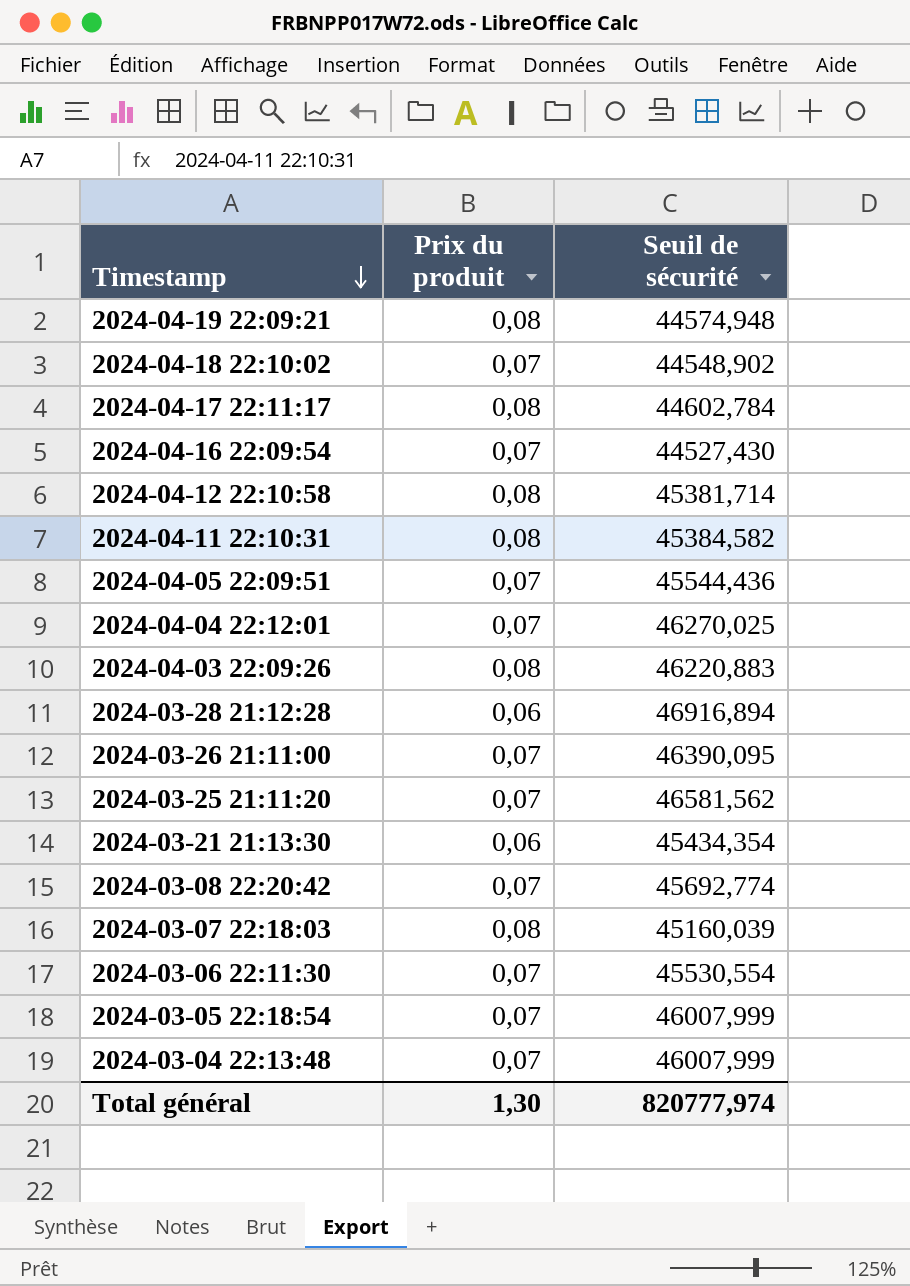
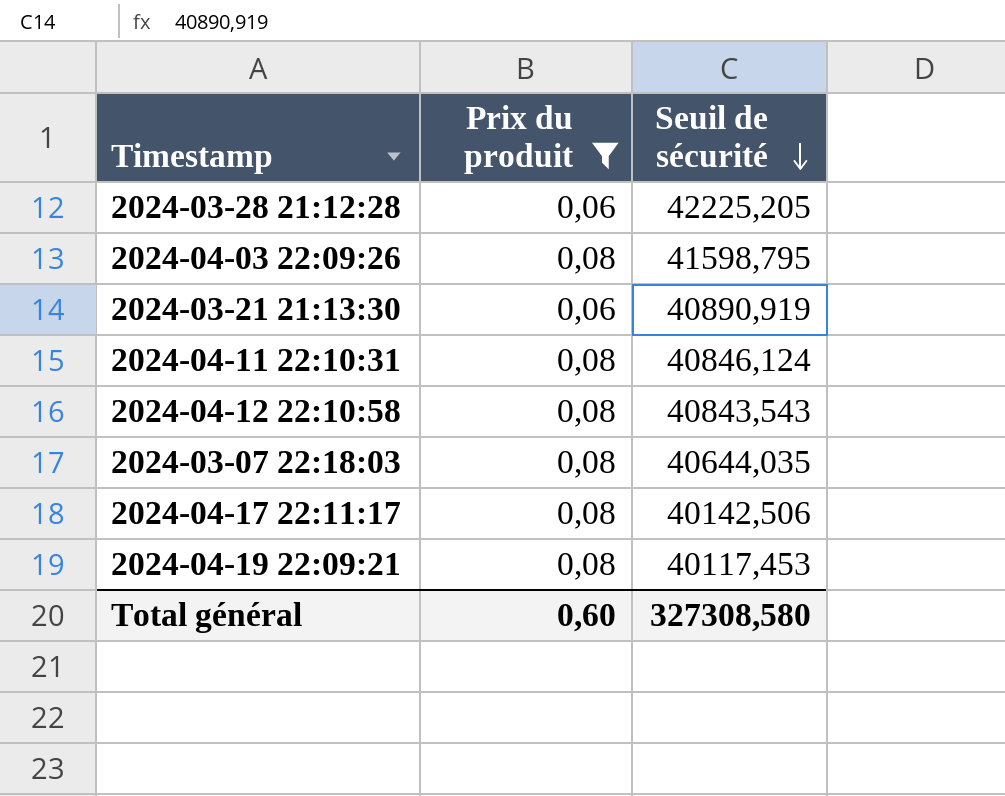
filter: none -> Prix du produit != 0,07
row order: Timestamp descending -> Seuil de sécurité descending
2024-03-28 21:12:28 | Seuil de sécurité: 46916,894 -> 42225,205
2024-04-03 22:09:26 | Seuil de sécurité: 46220,883 -> 41598,795
2024-03-21 21:13:30 | Seuil de sécurité: 45434,354 -> 40890,919
2024-04-11 22:10:31 | Seuil de sécurité: 45384,582 -> 40846,124
2024-04-12 22:10:58 | Seuil de sécurité: 45381,714 -> 40843,543
2024-03-07 22:18:03 | Seuil de sécurité: 45160,039 -> 40644,035
2024-04-17 22:11:17 | Seuil de sécurité: 44602,784 -> 40142,506
2024-04-19 22:09:21 | Seuil de sécurité: 44574,948 -> 40117,453
Total général | Prix du produit: 1,30 -> 0,60
Total général | Seuil de sécurité: 820777,974 -> 327308,580

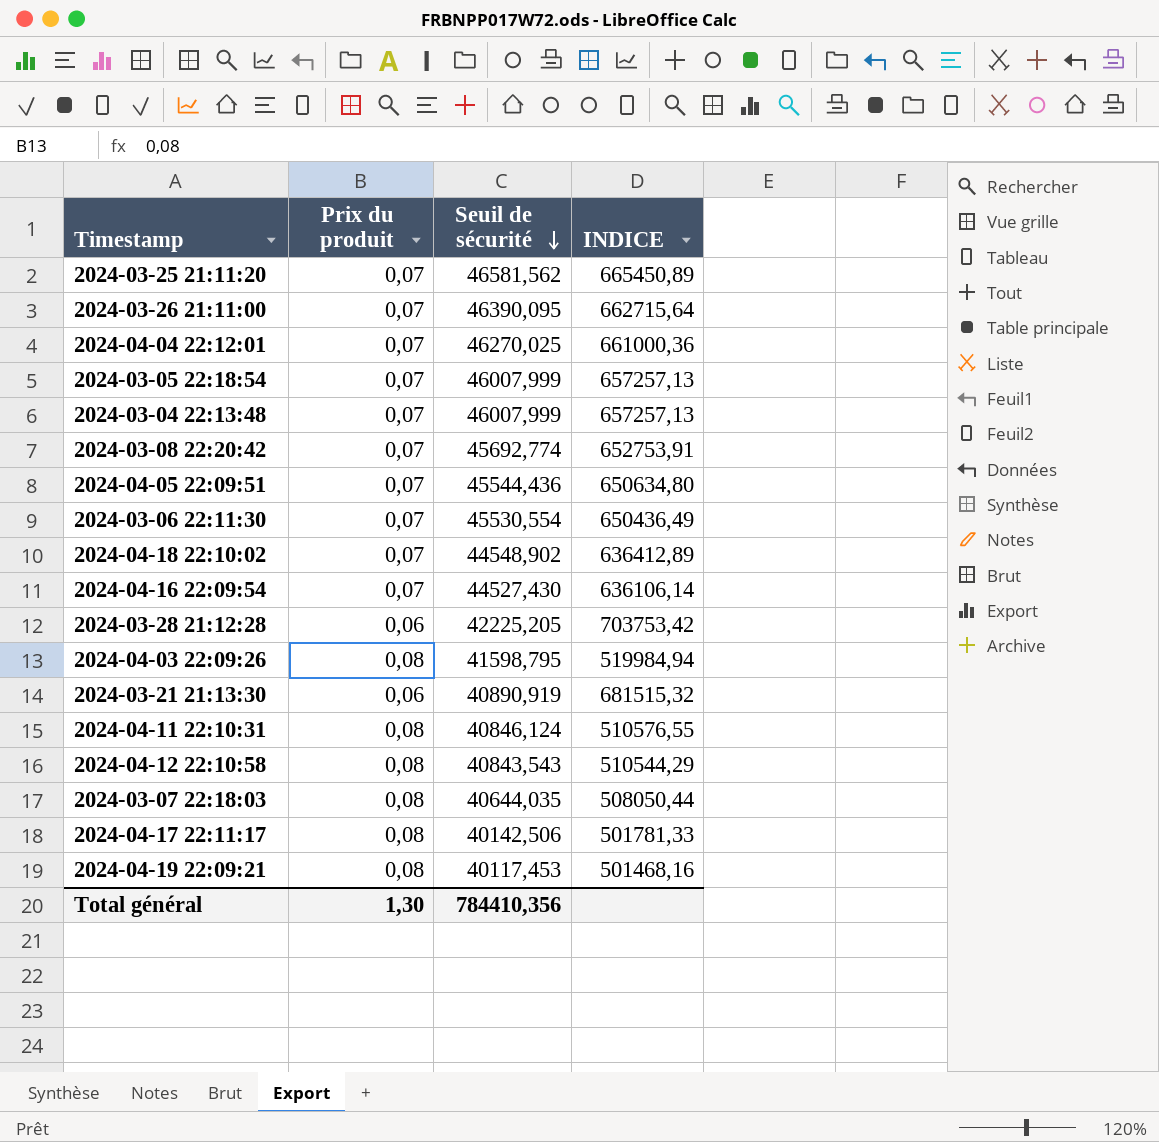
filter: Prix du produit != 0,07 -> none
column INDICE | formula: none -> [Seuil de sécurité] / [Prix du produit]
Total général | Prix du produit: 0,60 -> 1,30
Total général | Seuil de sécurité: 327308,580 -> 784410,356

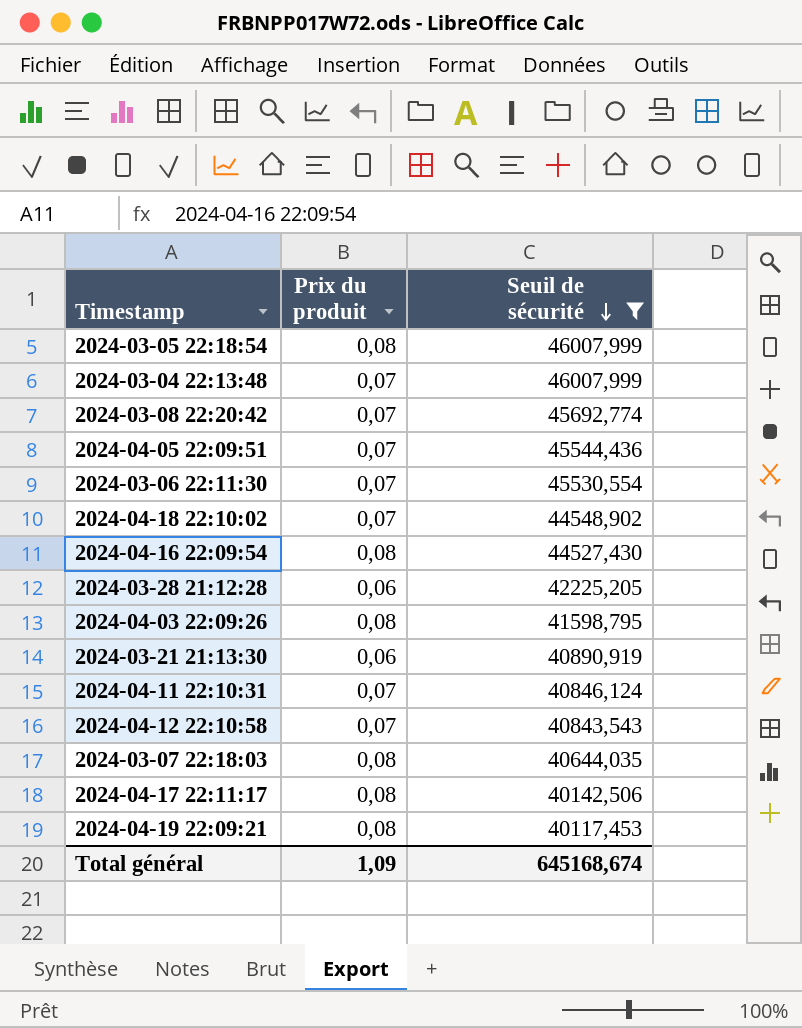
filter: none -> Seuil de sécurité <= 46007,999
column INDICE | formula: [Seuil de sécurité] / [Prix du produit] -> none
2024-03-05 22:18:54 | Prix du produit: 0,07 -> 0,08
2024-04-16 22:09:54 | Prix du produit: 0,07 -> 0,08
2024-04-11 22:10:31 | Prix du produit: 0,08 -> 0,07
2024-04-12 22:10:58 | Prix du produit: 0,08 -> 0,07
Total général | Prix du produit: 1,30 -> 1,09
Total général | Seuil de sécurité: 784410,356 -> 645168,674

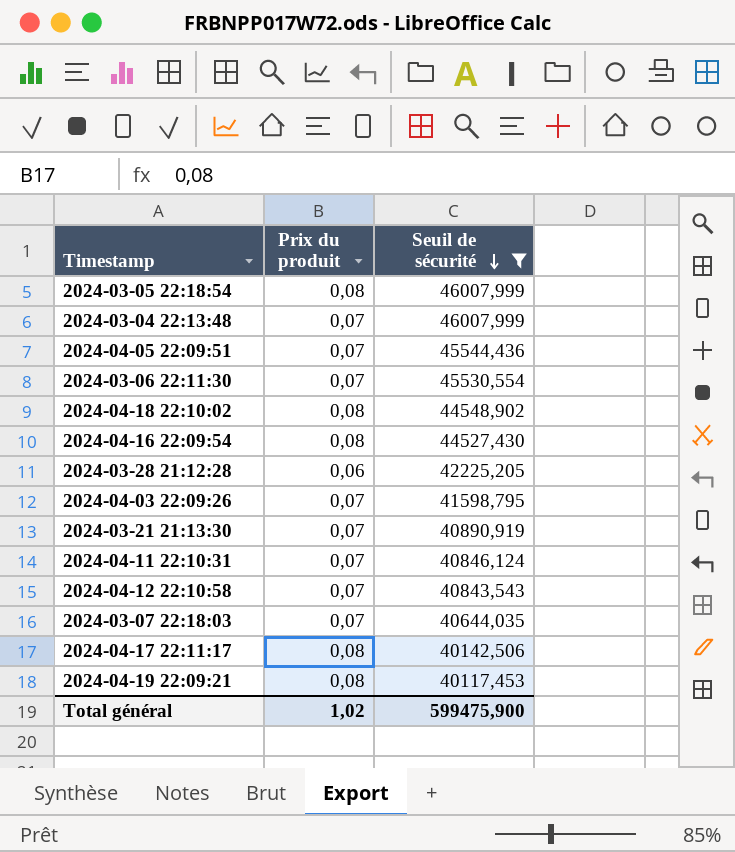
row 2024-03-08 22:20:42: 0,07 | 45692,774 -> none
2024-04-18 22:10:02 | Prix du produit: 0,07 -> 0,08
2024-04-03 22:09:26 | Prix du produit: 0,08 -> 0,07
2024-03-21 21:13:30 | Prix du produit: 0,06 -> 0,07
2024-03-07 22:18:03 | Prix du produit: 0,08 -> 0,07
Total général | Prix du produit: 1,09 -> 1,02
Total général | Seuil de sécurité: 645168,674 -> 599475,900

